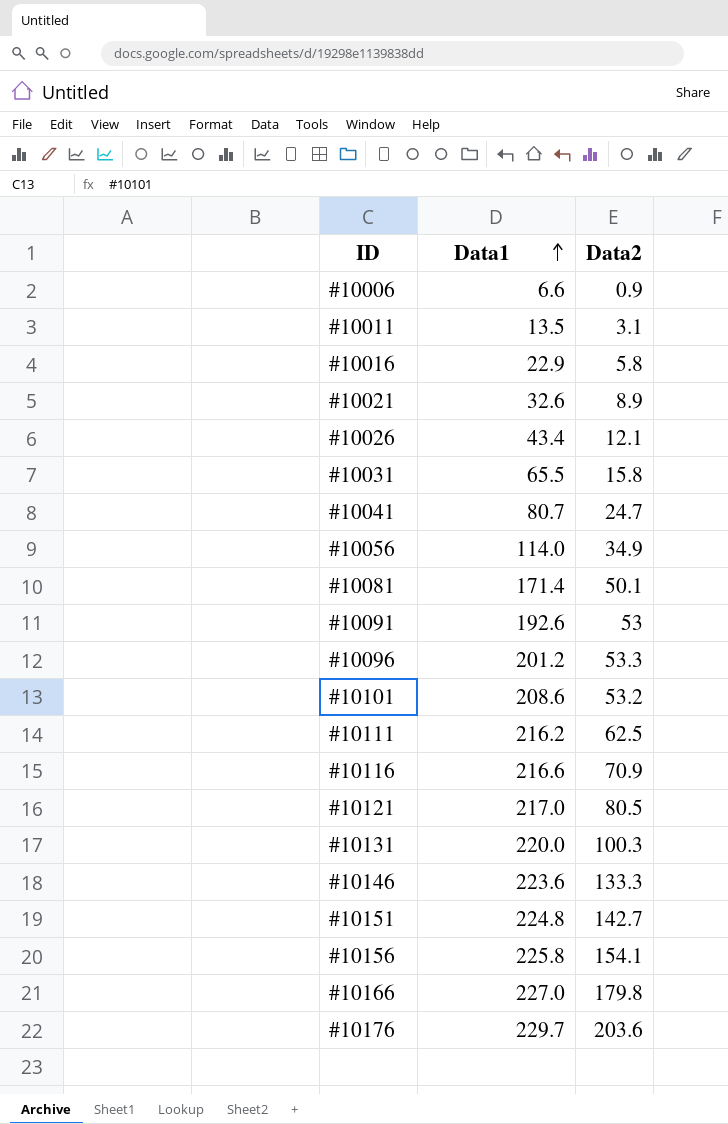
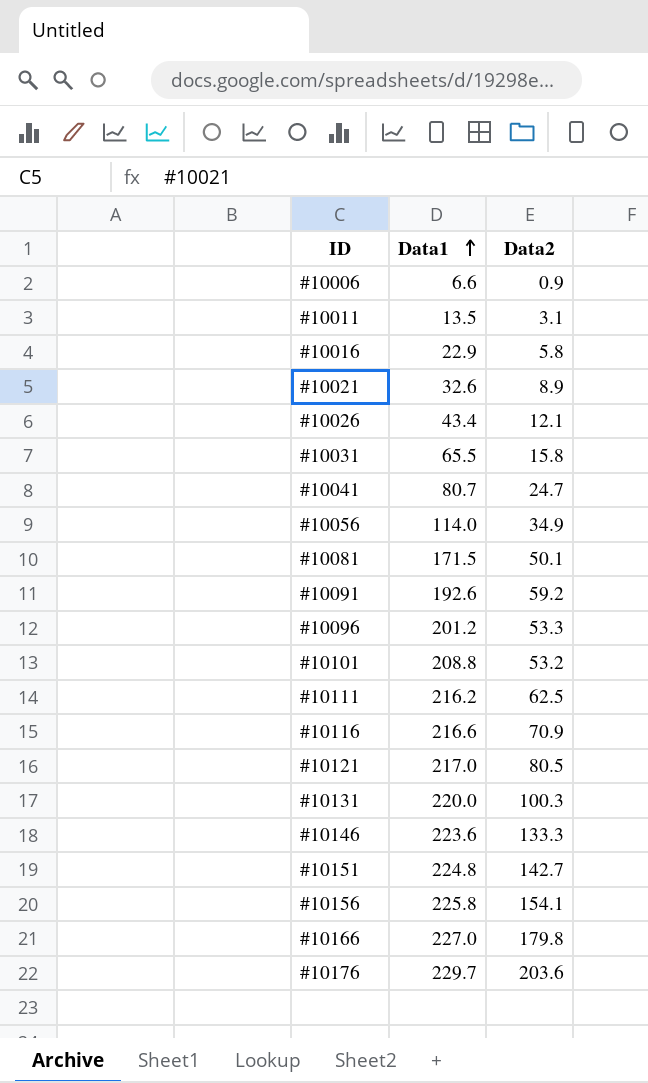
#10081 | Data1: 171.4 -> 171.5
#10091 | Data2: 53 -> 59.2
#10101 | Data1: 208.6 -> 208.8

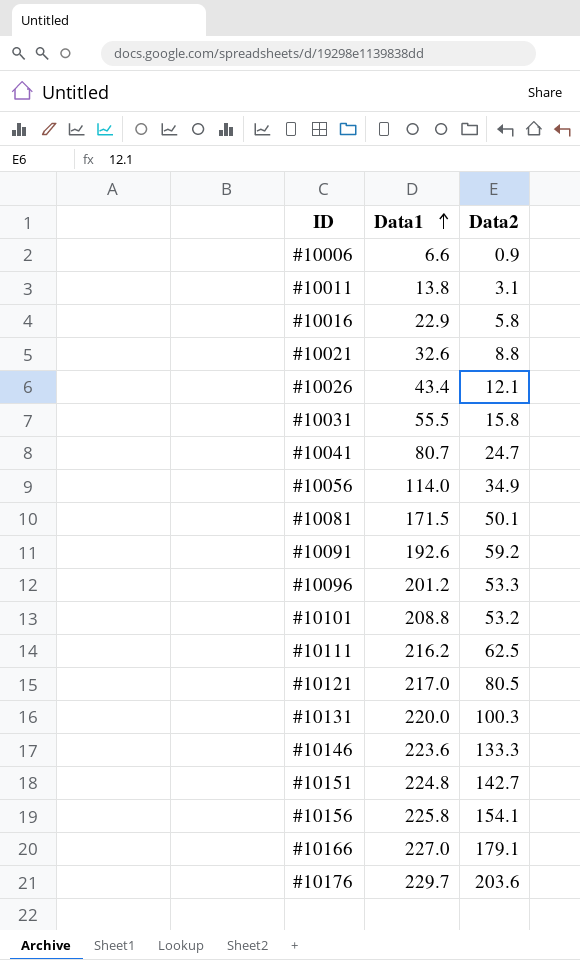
row #10116: 216.6 | 70.9 -> none
#10011 | Data1: 13.5 -> 13.8
#10021 | Data2: 8.9 -> 8.8
#10031 | Data1: 65.5 -> 55.5
#10166 | Data2: 179.8 -> 179.1

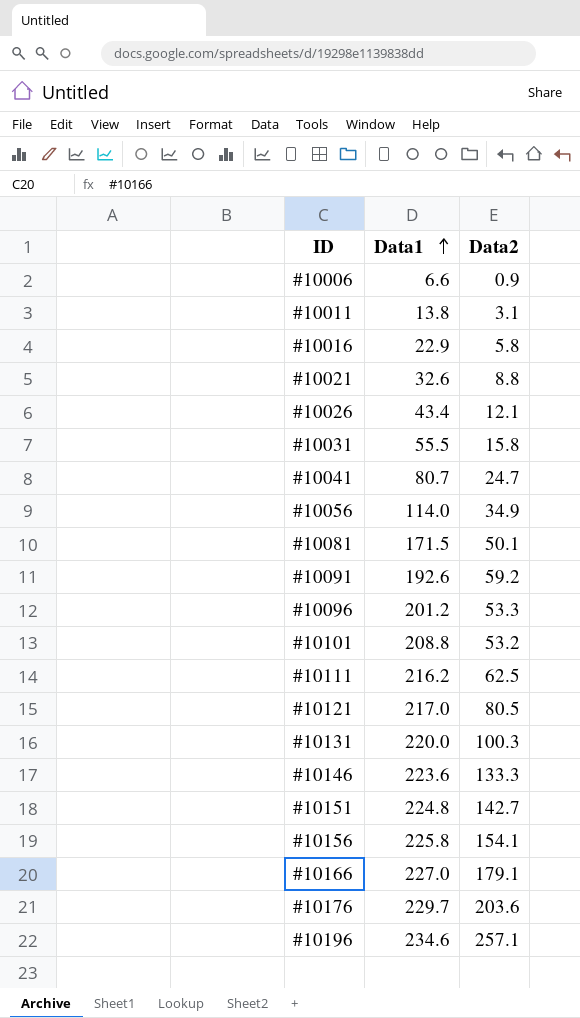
row #10196: none -> 234.6 | 257.1

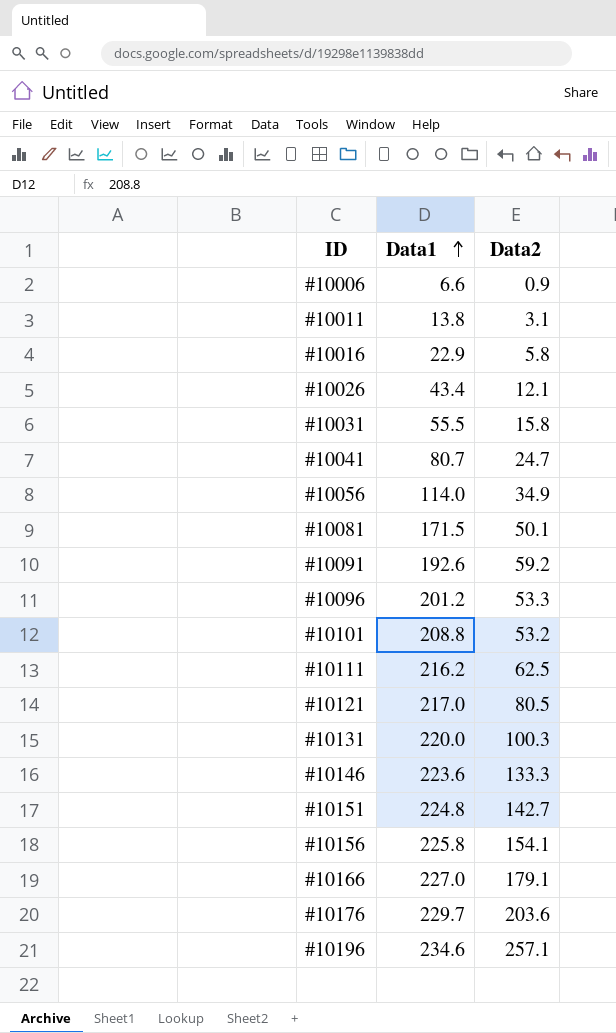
row #10021: 32.6 | 8.8 -> none

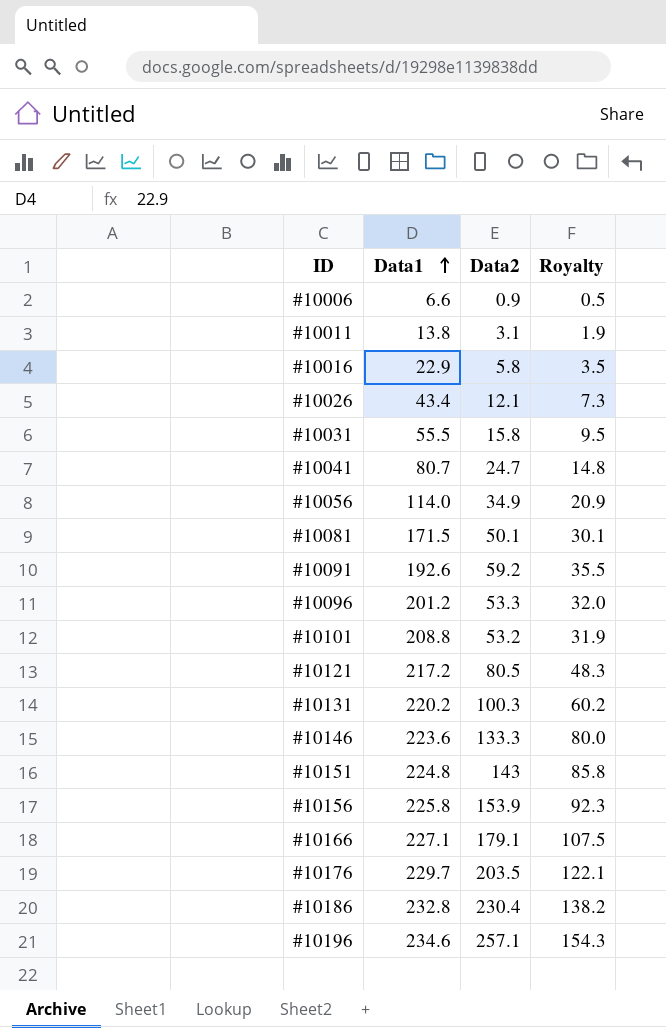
column Royalty | formula: none -> [Data2] * 0.6
row #10111: 216.2 | 62.5 -> none
#10121 | Data1: 217.0 -> 217.2
#10131 | Data1: 220.0 -> 220.2
#10151 | Data2: 142.7 -> 143
#10156 | Data2: 154.1 -> 153.9
#10166 | Data1: 227.0 -> 227.1
#10176 | Data2: 203.6 -> 203.5
row #10186: none -> 232.8 | 230.4 | 138.2

